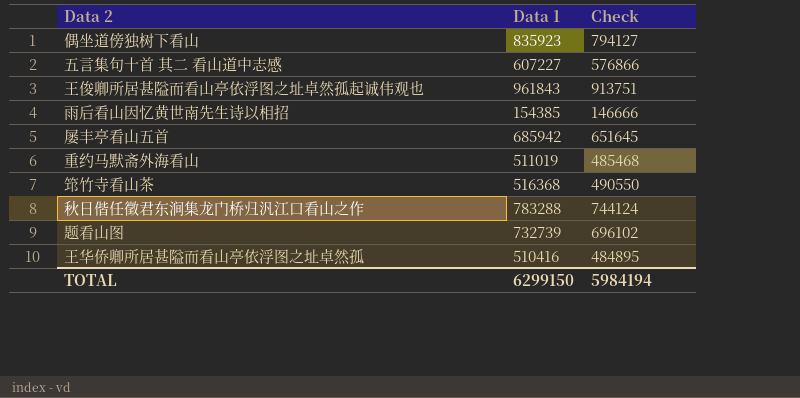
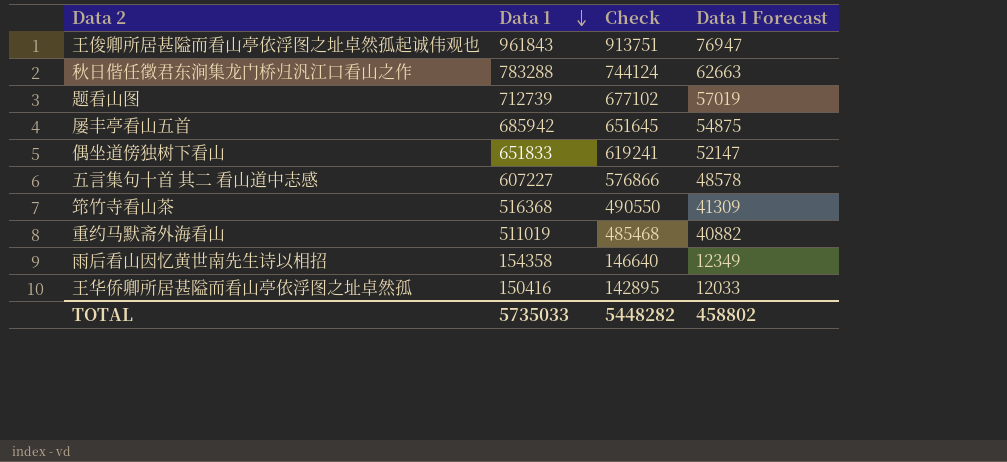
row order: none -> Data 1 descending
column Data 1 Forecast | formula: none -> [Data 1] * 0.08
题看山图 | Data 1: 732739 -> 712739
题看山图 | Check: 696102 -> 677102
偶坐道傍独树下看山 | Data 1: 835923 -> 651833
偶坐道傍独树下看山 | Check: 794127 -> 619241
雨后看山因忆黄世南先生诗以相招 | Data 1: 154385 -> 154358
雨后看山因忆黄世南先生诗以相招 | Check: 146666 -> 146640
王华侨卿所居甚隘而看山亭依浮图之址卓然孤 | Data 1: 510416 -> 150416
王华侨卿所居甚隘而看山亭依浮图之址卓然孤 | Check: 484895 -> 142895
TOTAL | Data 1: 6299150 -> 5735033
TOTAL | Check: 5984194 -> 5448282

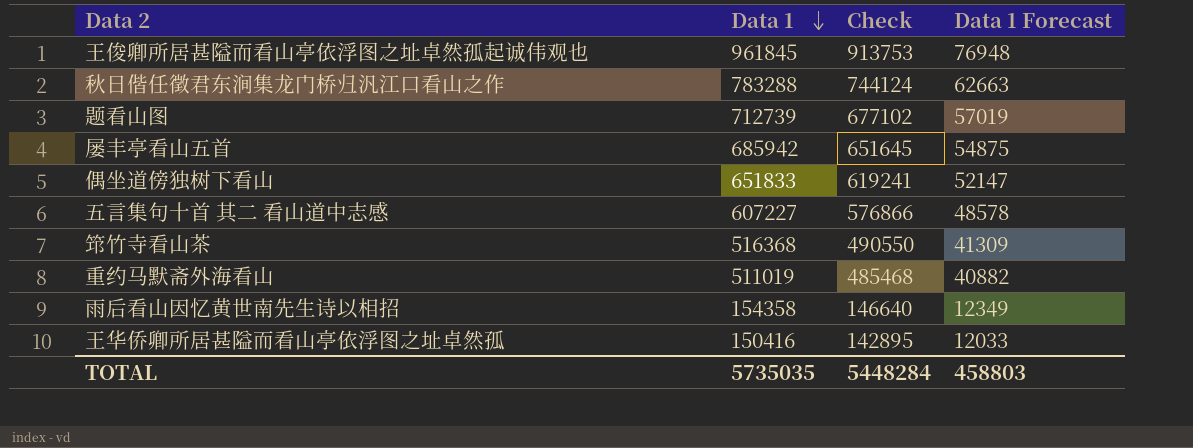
王俊卿所居甚隘而看山亭依浮图之址卓然孤起诚伟观也 | Data 1: 961843 -> 961845
王俊卿所居甚隘而看山亭依浮图之址卓然孤起诚伟观也 | Check: 913751 -> 913753
王俊卿所居甚隘而看山亭依浮图之址卓然孤起诚伟观也 | Data 1 Forecast: 76947 -> 76948
TOTAL | Data 1: 5735033 -> 5735035
TOTAL | Check: 5448282 -> 5448284
TOTAL | Data 1 Forecast: 458802 -> 458803

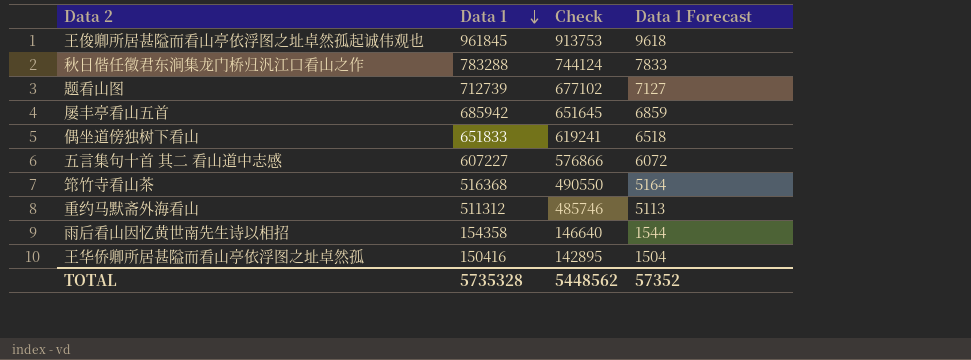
column Data 1 Forecast | formula: [Data 1] * 0.08 -> [Data 1] * 0.01
重约马默斋外海看山 | Data 1: 511019 -> 511312
重约马默斋外海看山 | Check: 485468 -> 485746
TOTAL | Data 1: 5735035 -> 5735328
TOTAL | Check: 5448284 -> 5448562
TOTAL | Data 1 Forecast: 458803 -> 57352

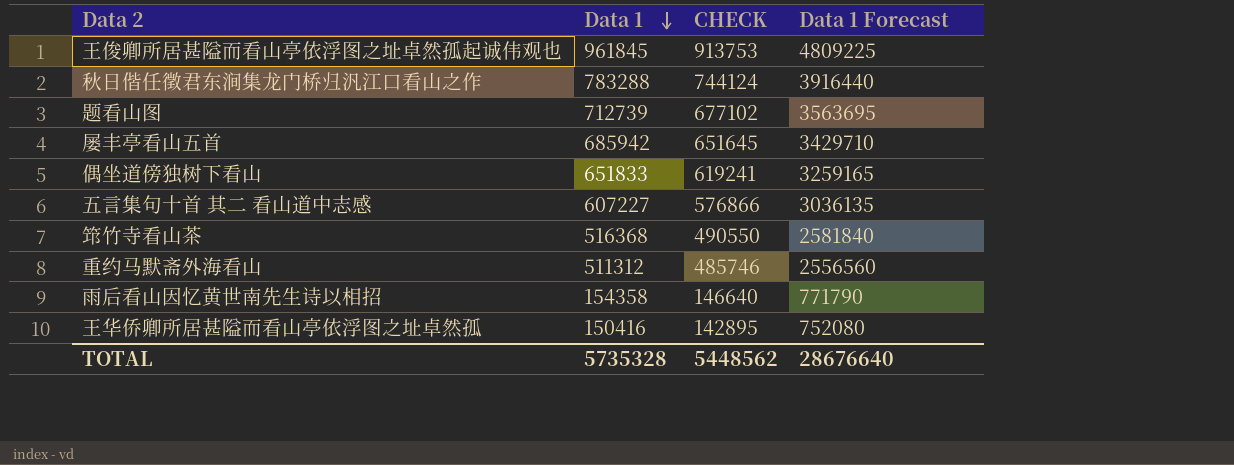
column name: Check -> CHECK
column Data 1 Forecast | formula: [Data 1] * 0.01 -> [Data 1] * 5
TOTAL | Data 1 Forecast: 57352 -> 28676640

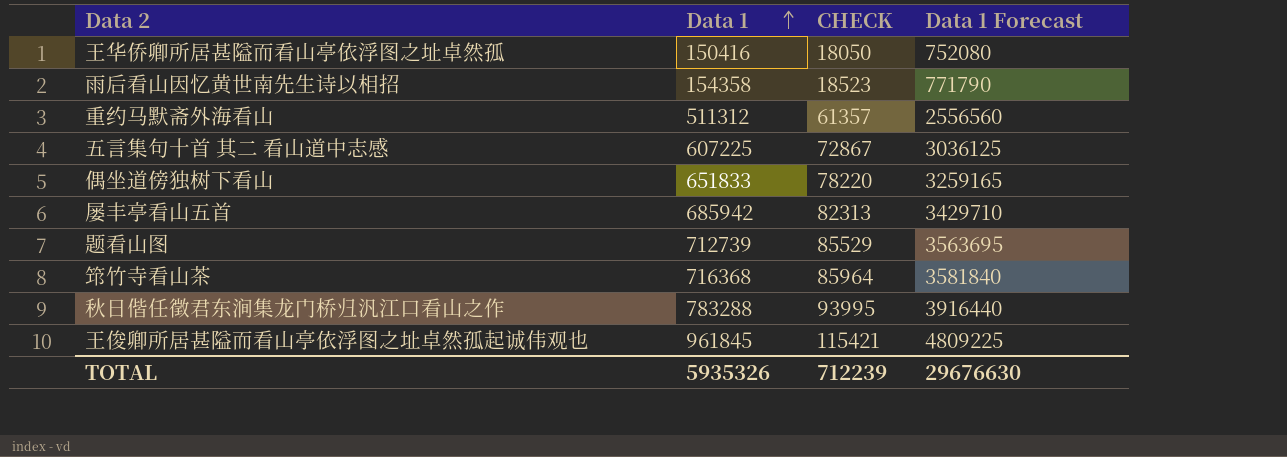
row order: Data 1 descending -> Data 1 ascending
column CHECK | formula: [Data 1] * 0.95 -> [Data 1] * 0.12
五言集句十首 其二 看山道中志感 | Data 1: 607227 -> 607225
五言集句十首 其二 看山道中志感 | Data 1 Forecast: 3036135 -> 3036125
筇竹寺看山茶 | Data 1: 516368 -> 716368
筇竹寺看山茶 | Data 1 Forecast: 2581840 -> 3581840
TOTAL | Data 1: 5735328 -> 5935326
TOTAL | CHECK: 5448562 -> 712239
TOTAL | Data 1 Forecast: 28676640 -> 29676630

